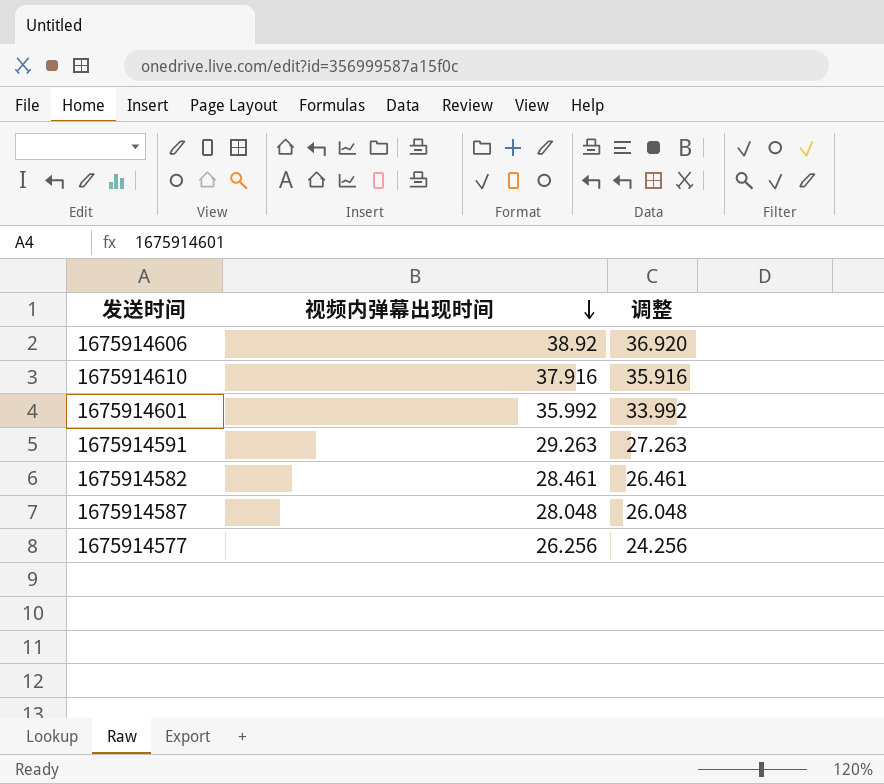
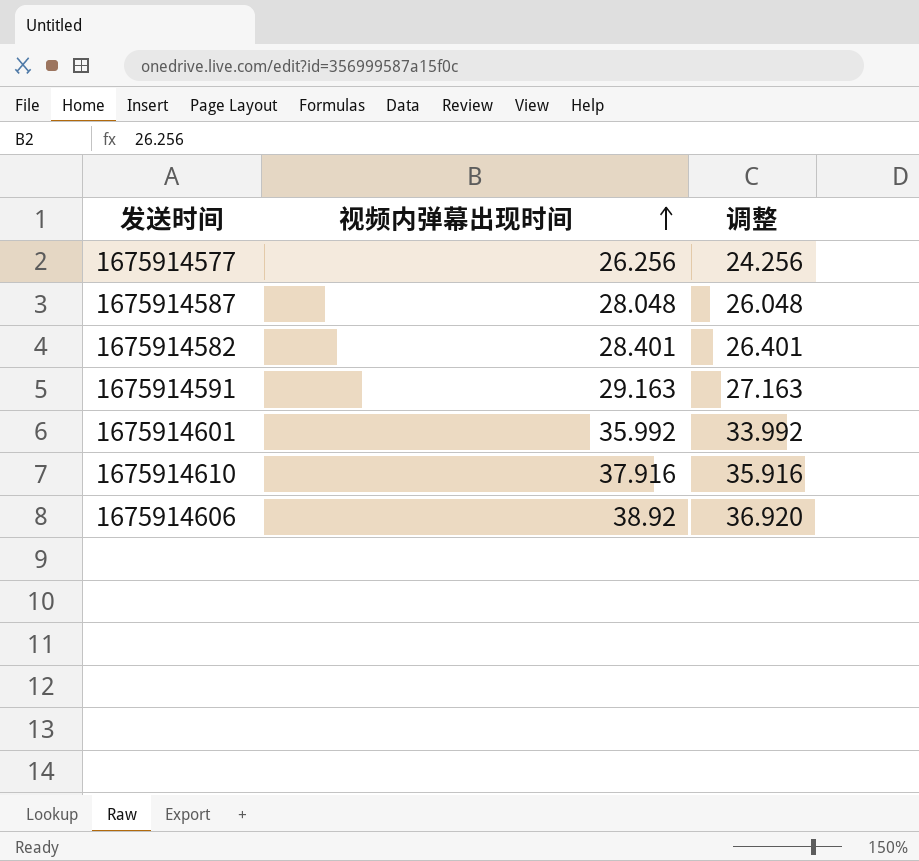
row order: 视频内弹幕出现时间 descending -> 视频内弹幕出现时间 ascending
1675914582 | 视频内弹幕出现时间: 28.461 -> 28.401
1675914582 | 调整: 26.461 -> 26.401
1675914591 | 视频内弹幕出现时间: 29.263 -> 29.163
1675914591 | 调整: 27.263 -> 27.163

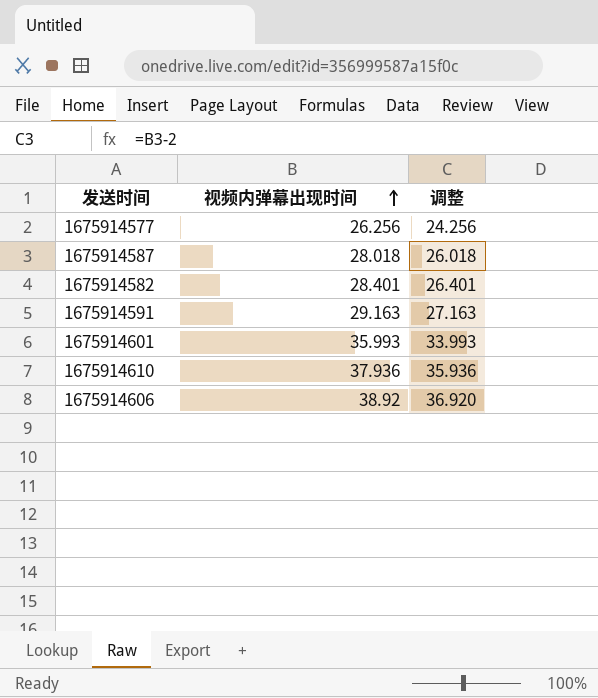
1675914587 | 视频内弹幕出现时间: 28.048 -> 28.018
1675914587 | 调整: 26.048 -> 26.018
1675914601 | 视频内弹幕出现时间: 35.992 -> 35.993
1675914601 | 调整: 33.992 -> 33.993
1675914610 | 视频内弹幕出现时间: 37.916 -> 37.936
1675914610 | 调整: 35.916 -> 35.936

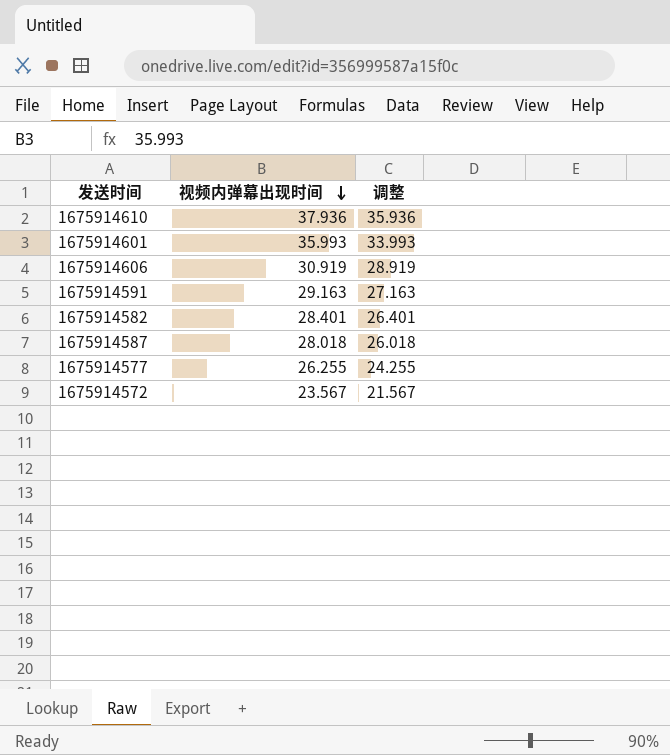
row order: 视频内弹幕出现时间 ascending -> 视频内弹幕出现时间 descending
1675914606 | 视频内弹幕出现时间: 38.92 -> 30.919
1675914606 | 调整: 36.920 -> 28.919
1675914577 | 视频内弹幕出现时间: 26.256 -> 26.255
1675914577 | 调整: 24.256 -> 24.255
row 1675914572: none -> 23.567 | 21.567

